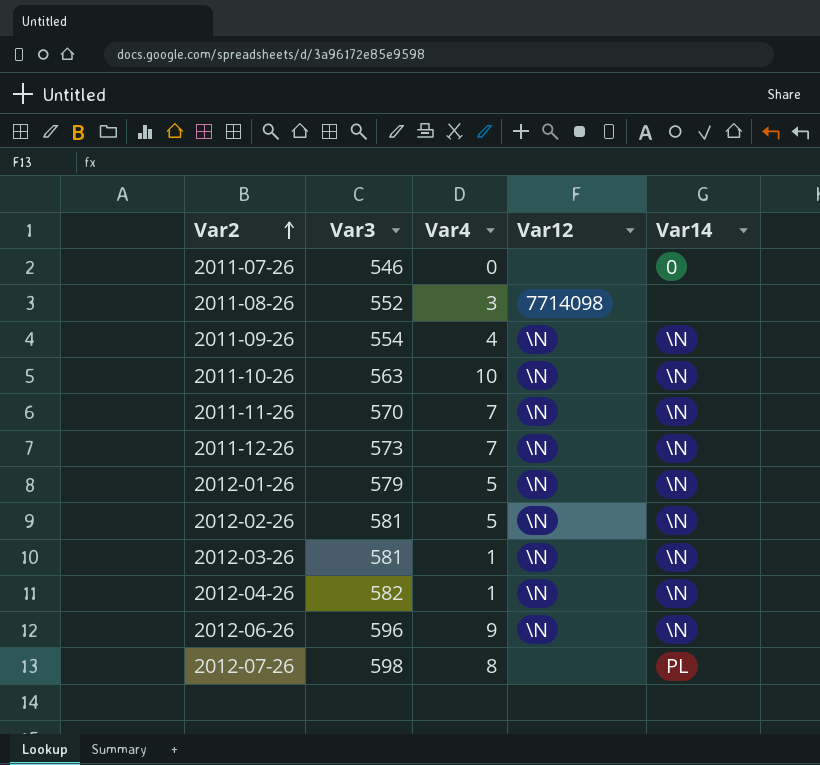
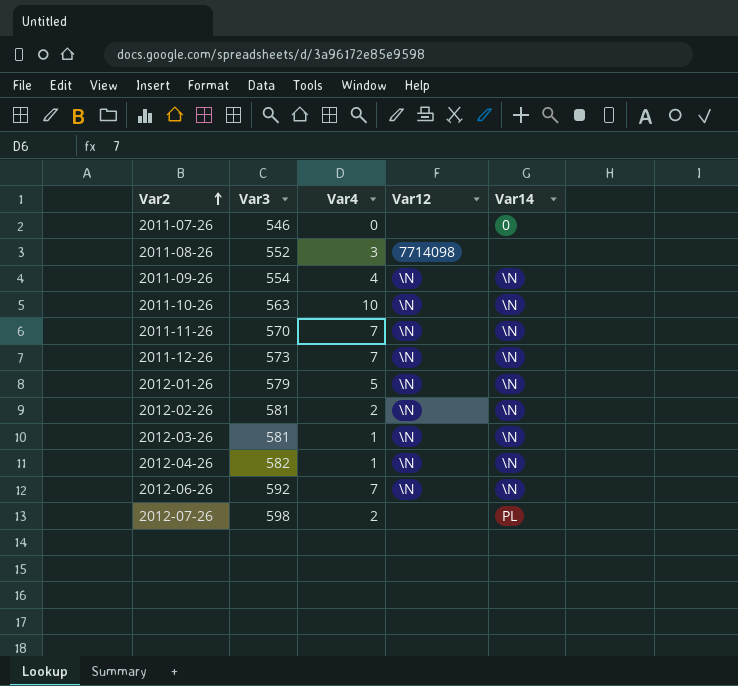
2012-02-26 | Var4: 5 -> 2
2012-06-26 | Var3: 596 -> 592
2012-06-26 | Var4: 9 -> 7
2012-07-26 | Var4: 8 -> 2

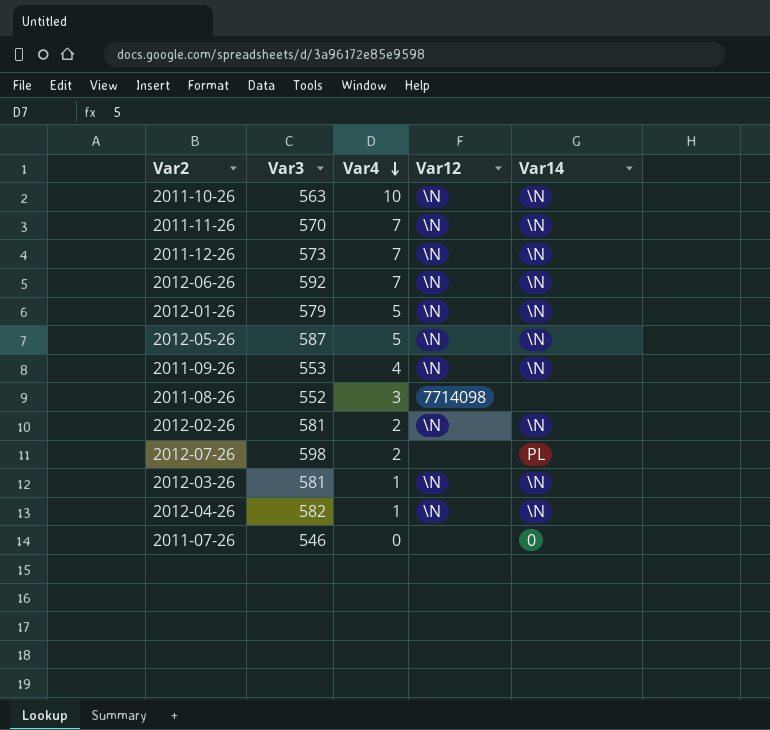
row order: Var2 ascending -> Var4 descending
row 2012-05-26: none -> 587 | 5 | \N | \N
2011-09-26 | Var3: 554 -> 553

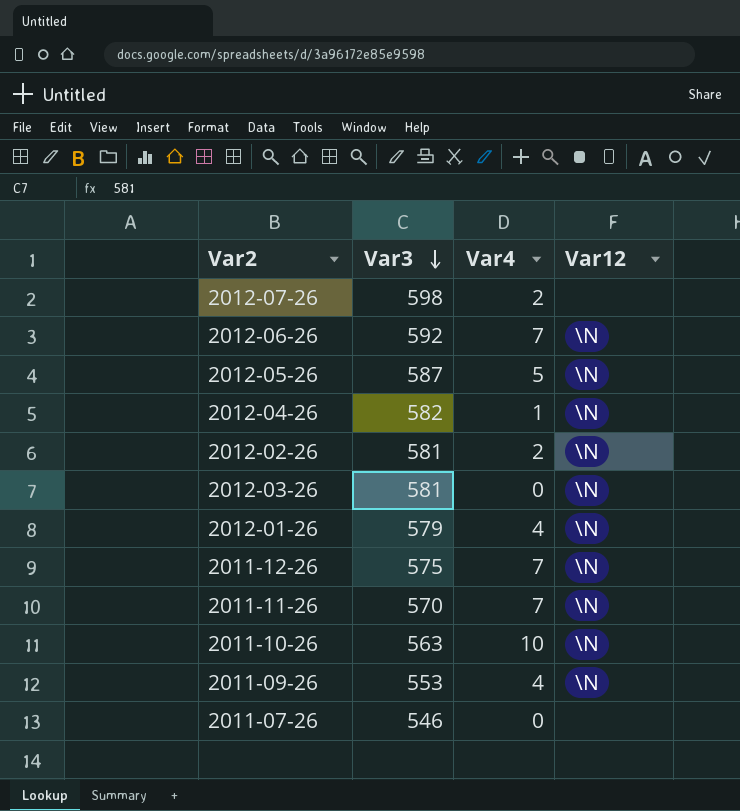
row order: Var4 descending -> Var3 descending
column Var14 | position: 5 -> none
row 2011-08-26: 552 | 3 | 7714098 | none -> none
2012-03-26 | Var4: 1 -> 0
2012-01-26 | Var4: 5 -> 4
2011-12-26 | Var3: 573 -> 575

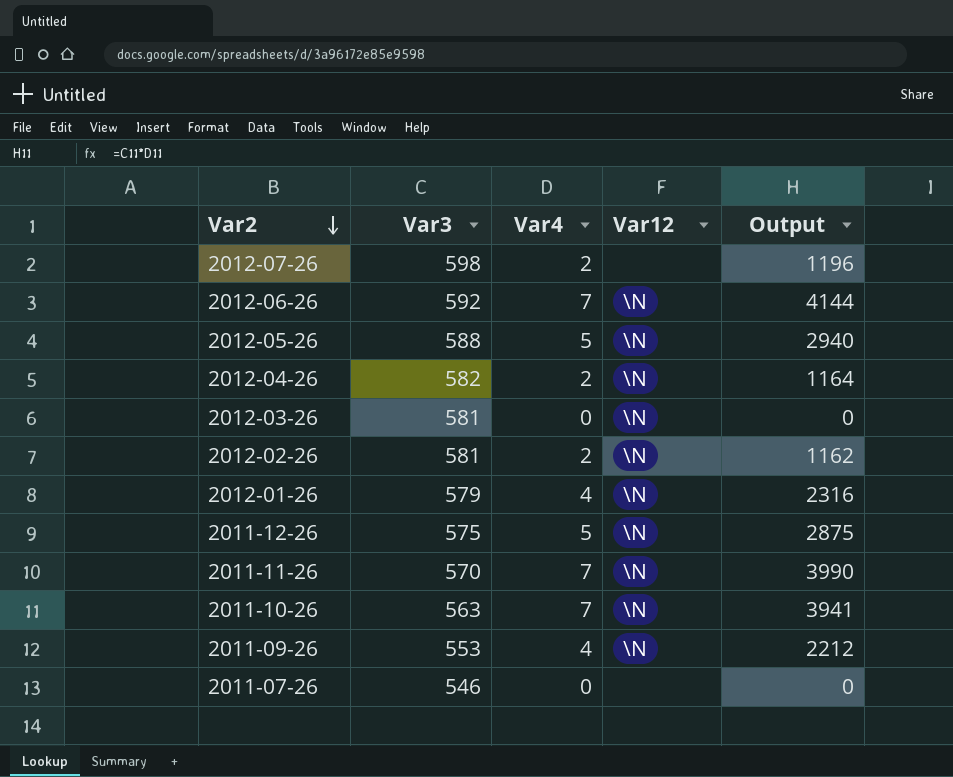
row order: Var3 descending -> Var2 descending
column Output | formula: none -> [Var3] * [Var4]
2012-05-26 | Var3: 587 -> 588
2012-04-26 | Var4: 1 -> 2
2011-12-26 | Var4: 7 -> 5
2011-10-26 | Var4: 10 -> 7

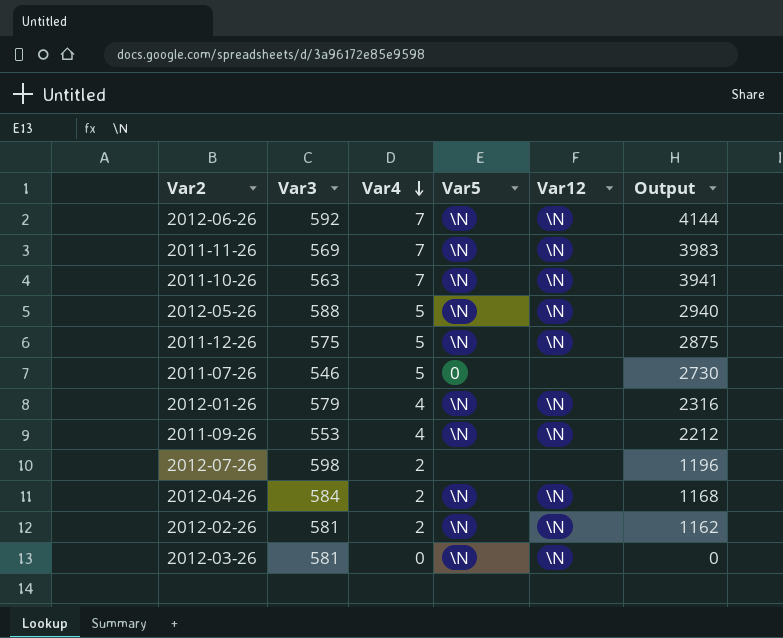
row order: Var2 descending -> Var4 descending
column Var5 | position: none -> 4
2011-11-26 | Var3: 570 -> 569
2011-11-26 | Output: 3990 -> 3983
2011-07-26 | Var4: 0 -> 5
2011-07-26 | Output: 0 -> 2730
2012-04-26 | Var3: 582 -> 584
2012-04-26 | Output: 1164 -> 1168

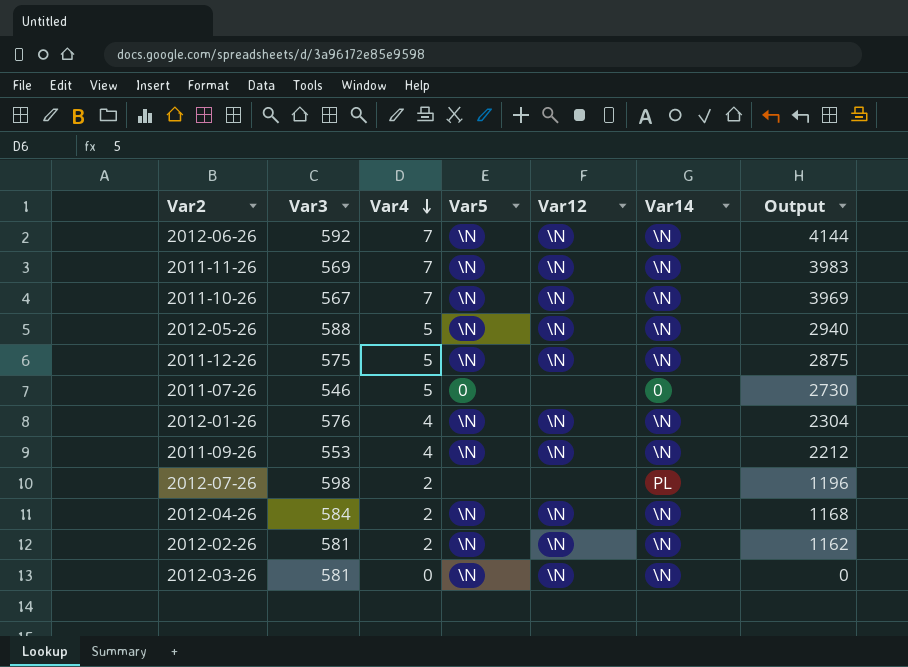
column Var14 | position: none -> 6
2011-10-26 | Var3: 563 -> 567
2011-10-26 | Output: 3941 -> 3969
2012-01-26 | Var3: 579 -> 576
2012-01-26 | Output: 2316 -> 2304

